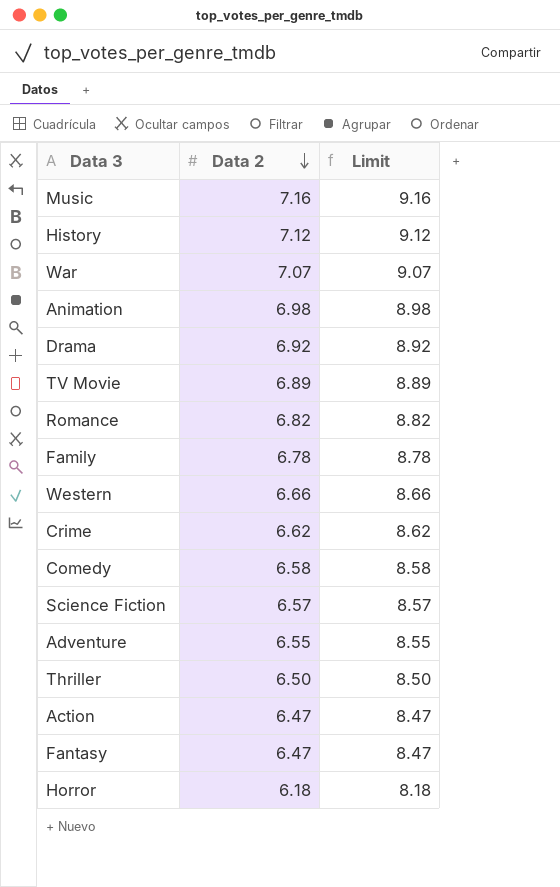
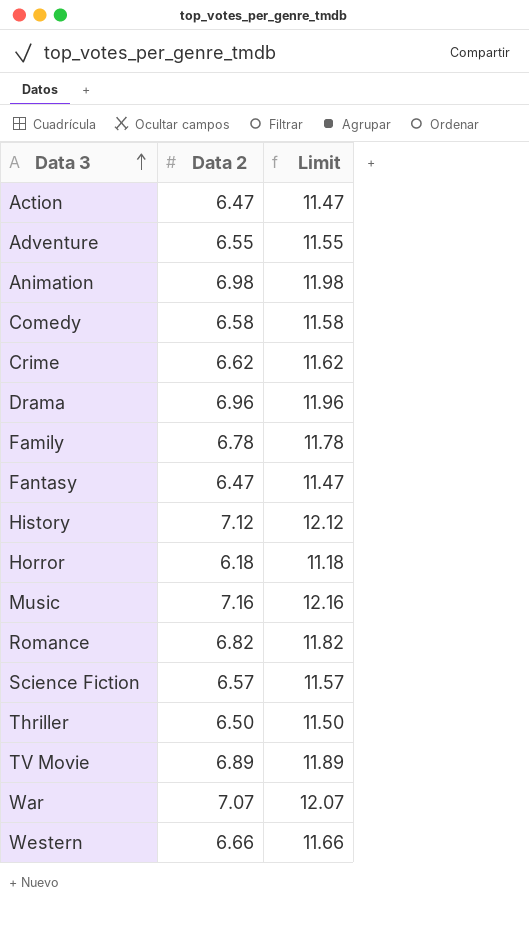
row order: Data 2 descending -> Data 3 ascending
column Limit | formula: [Data 2] + 2 -> [Data 2] + 5
Drama | Data 2: 6.92 -> 6.96

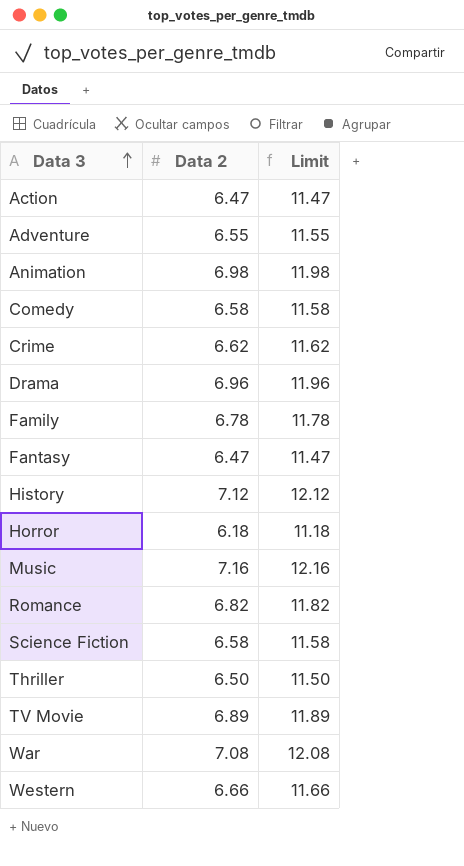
Science Fiction | Data 2: 6.57 -> 6.58
Science Fiction | Limit: 11.57 -> 11.58
War | Data 2: 7.07 -> 7.08
War | Limit: 12.07 -> 12.08

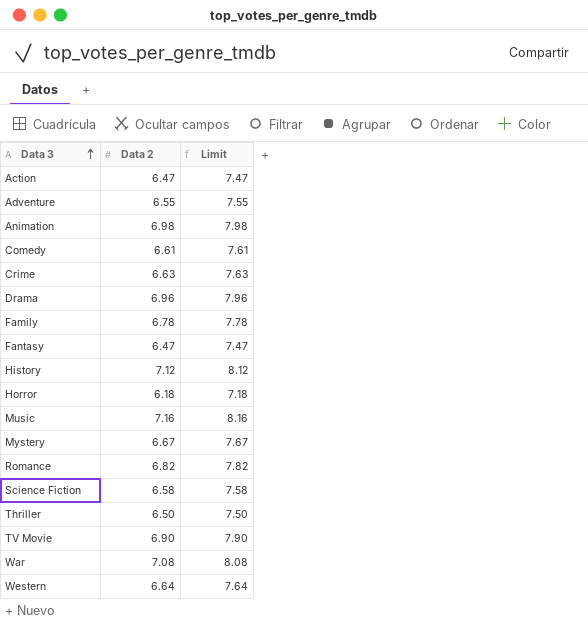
column Limit | formula: [Data 2] + 5 -> [Data 2] + 1
Comedy | Data 2: 6.58 -> 6.61
Crime | Data 2: 6.62 -> 6.63
row Mystery: none -> 6.67 | 7.67
TV Movie | Data 2: 6.89 -> 6.90
Western | Data 2: 6.66 -> 6.64

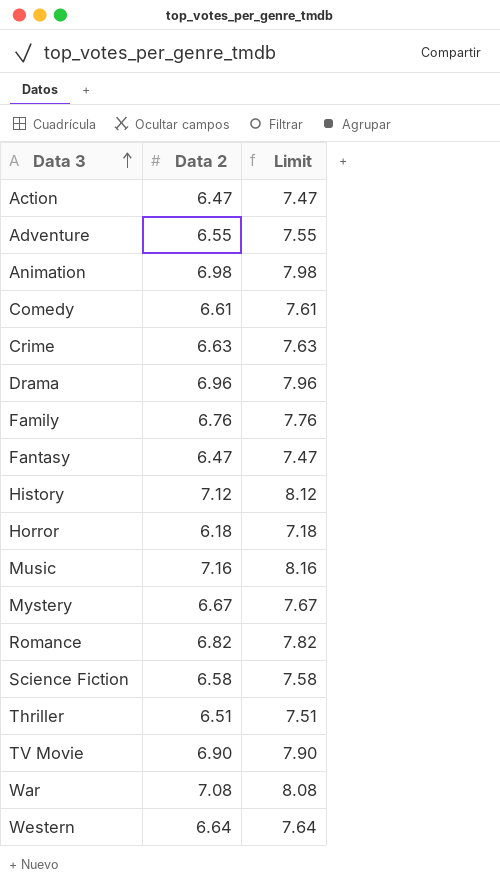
Family | Data 2: 6.78 -> 6.76
Family | Limit: 7.78 -> 7.76
Thriller | Data 2: 6.50 -> 6.51
Thriller | Limit: 7.50 -> 7.51

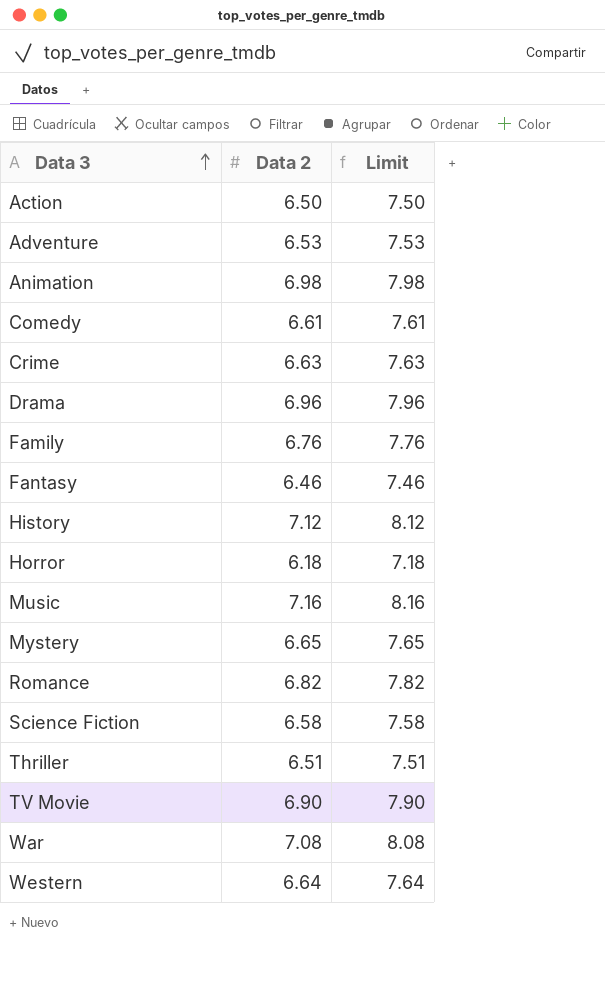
Action | Data 2: 6.47 -> 6.50
Action | Limit: 7.47 -> 7.50
Adventure | Data 2: 6.55 -> 6.53
Adventure | Limit: 7.55 -> 7.53
Fantasy | Data 2: 6.47 -> 6.46
Fantasy | Limit: 7.47 -> 7.46
Mystery | Data 2: 6.67 -> 6.65
Mystery | Limit: 7.67 -> 7.65

